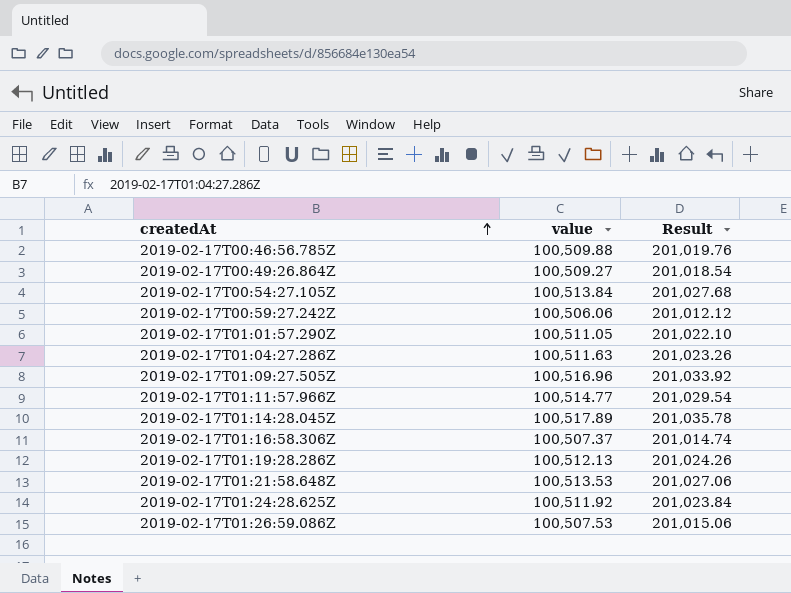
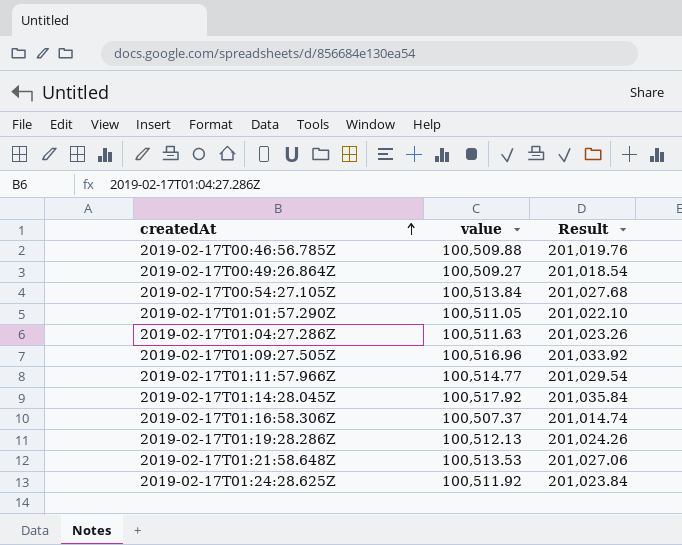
row 2019-02-17T00:59:27.242Z: 100,506.06 | 201,012.12 -> none
row 2019-02-17T01:26:59.086Z: 100,507.53 | 201,015.06 -> none
2019-02-17T01:14:28.045Z | value: 100,517.89 -> 100,517.92
2019-02-17T01:14:28.045Z | Result: 201,035.78 -> 201,035.84

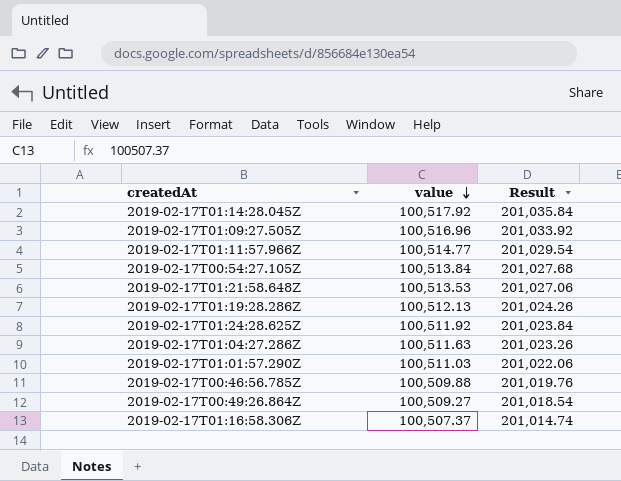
row order: createdAt ascending -> value descending
2019-02-17T01:01:57.290Z | value: 100,511.05 -> 100,511.03
2019-02-17T01:01:57.290Z | Result: 201,022.10 -> 201,022.06

